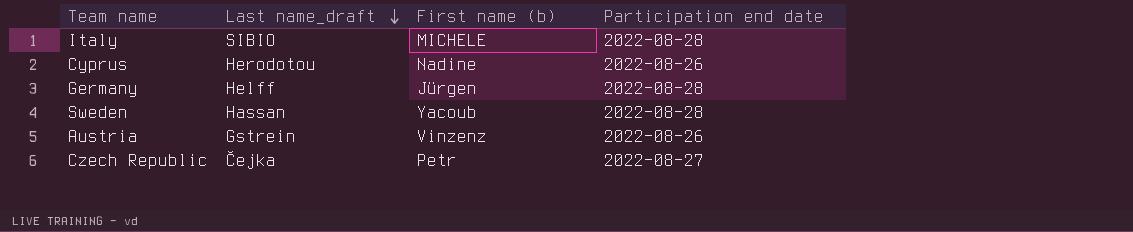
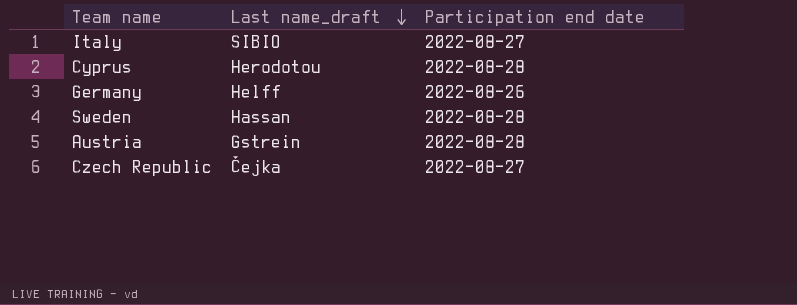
column First name (b) | position: 3 -> none
Italy | Participation end date: 2022-08-28 -> 2022-08-27
Cyprus | Participation end date: 2022-08-26 -> 2022-08-28
Germany | Participation end date: 2022-08-28 -> 2022-08-26
Austria | Participation end date: 2022-08-26 -> 2022-08-28

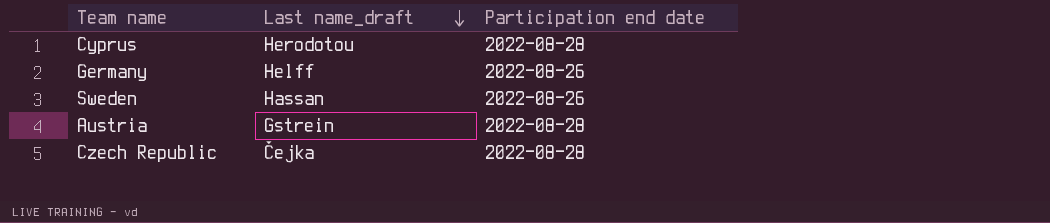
row Italy: SIBIO | 2022-08-27 -> none
Sweden | Participation end date: 2022-08-28 -> 2022-08-26
Czech Republic | Participation end date: 2022-08-27 -> 2022-08-28

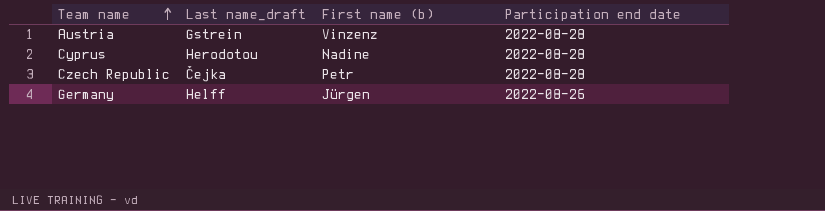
row order: Last name_draft descending -> Team name ascending
column First name (b) | position: none -> 3
row Sweden: Hassan | 2022-08-26 -> none

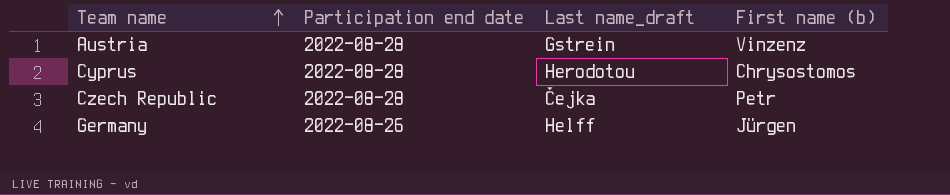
column Participation end date | position: 4 -> 2
Cyprus | First name (b): Nadine -> Chrysostomos

